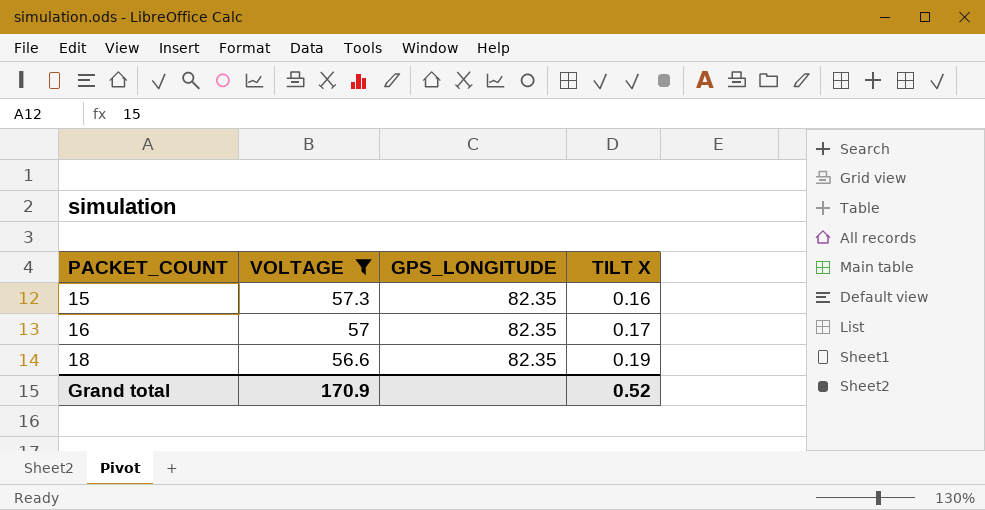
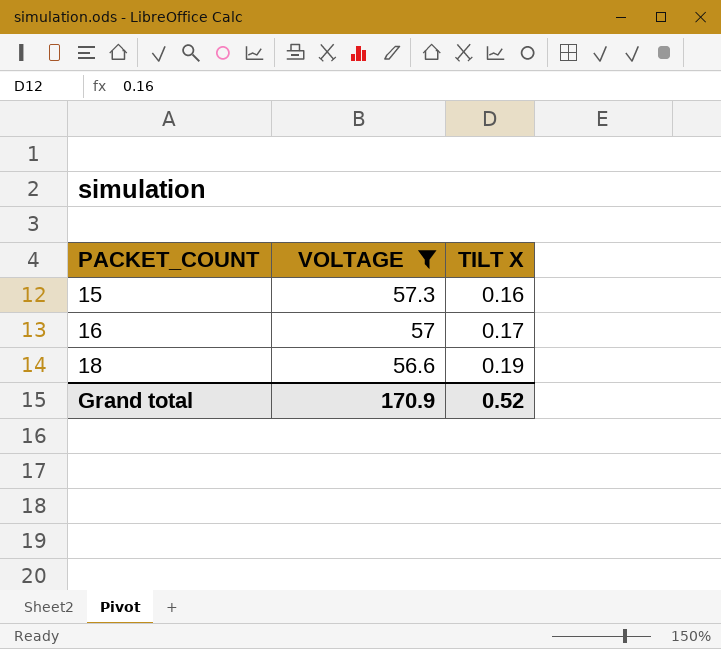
column GPS_LONGITUDE | position: 3 -> none

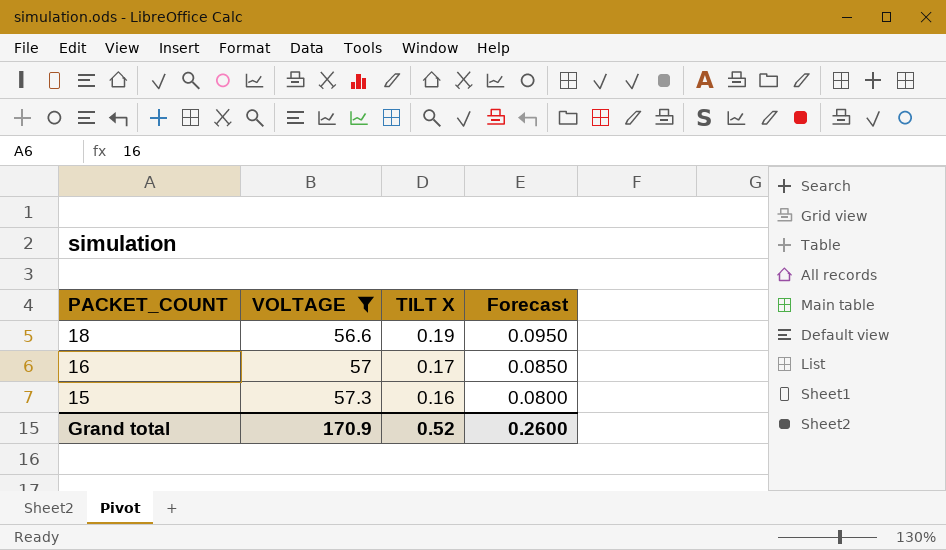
row order: PACKET_COUNT ascending -> PACKET_COUNT descending
column Forecast | formula: none -> [TILT X] * 0.5

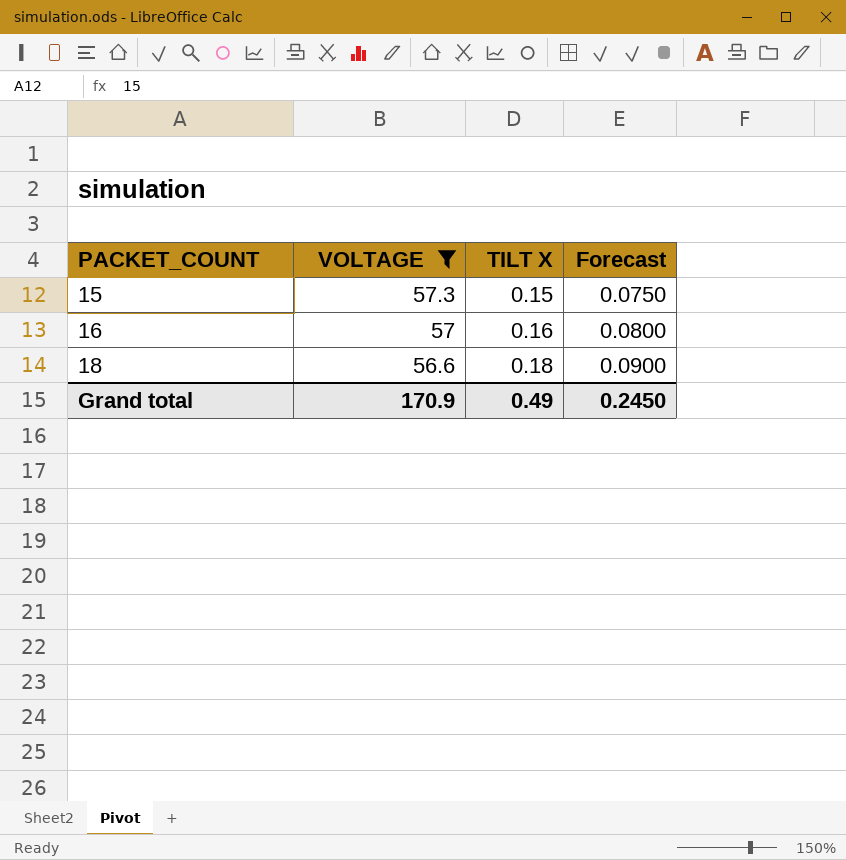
row order: PACKET_COUNT descending -> PACKET_COUNT ascending
15 | TILT X: 0.16 -> 0.15
15 | Forecast: 0.0800 -> 0.0750
16 | TILT X: 0.17 -> 0.16
16 | Forecast: 0.0850 -> 0.0800
18 | TILT X: 0.19 -> 0.18
18 | Forecast: 0.0950 -> 0.0900
Grand total | TILT X: 0.52 -> 0.49
Grand total | Forecast: 0.2600 -> 0.2450

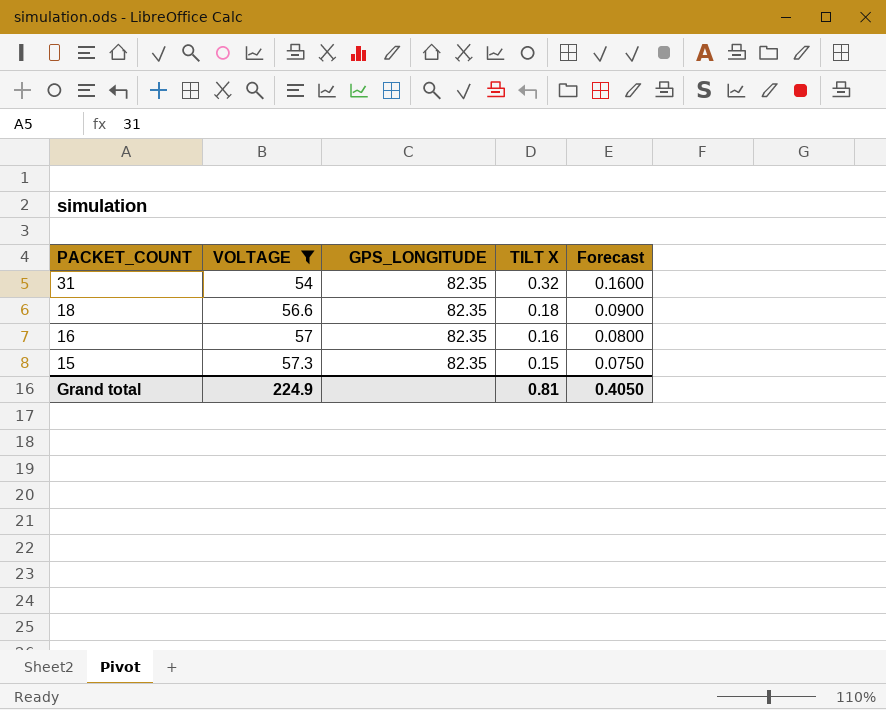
row order: PACKET_COUNT ascending -> PACKET_COUNT descending
column GPS_LONGITUDE | position: none -> 3
row 31: none -> 54 | 82.35 | 0.32 | 0.1600
Grand total | VOLTAGE: 170.9 -> 224.9
Grand total | TILT X: 0.49 -> 0.81
Grand total | Forecast: 0.2450 -> 0.4050

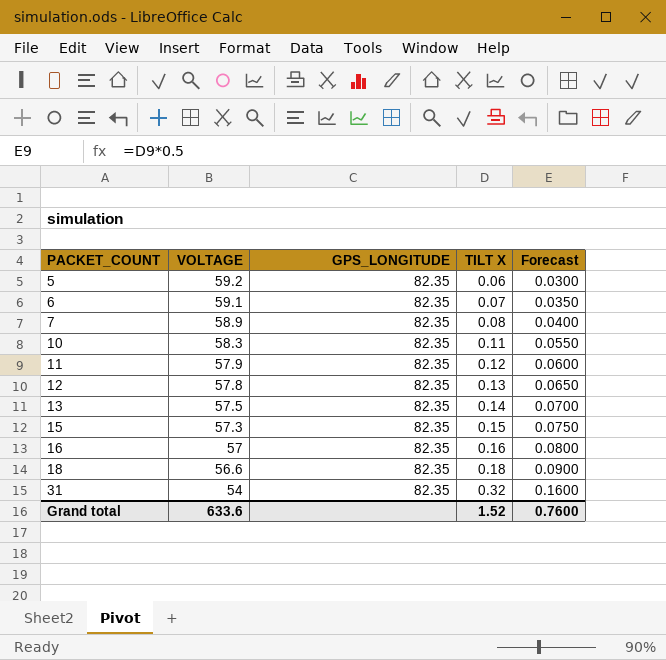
filter: VOLTAGE <= 57.3 -> none
row order: PACKET_COUNT descending -> PACKET_COUNT ascending
Grand total | VOLTAGE: 224.9 -> 633.6
Grand total | TILT X: 0.81 -> 1.52
Grand total | Forecast: 0.4050 -> 0.7600

